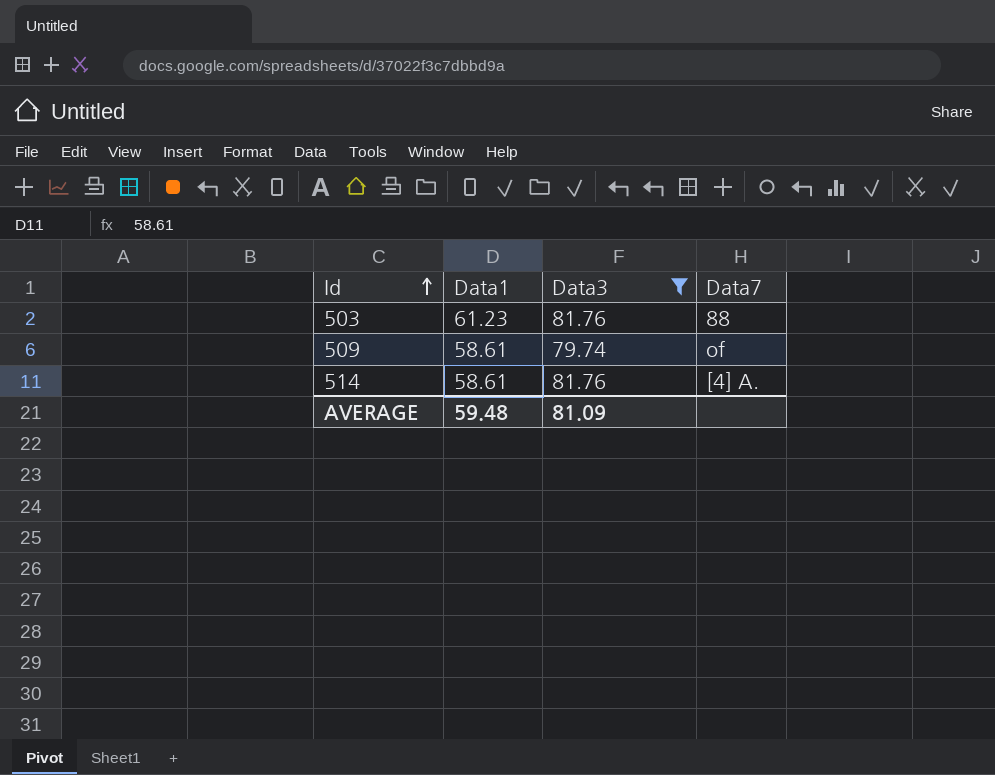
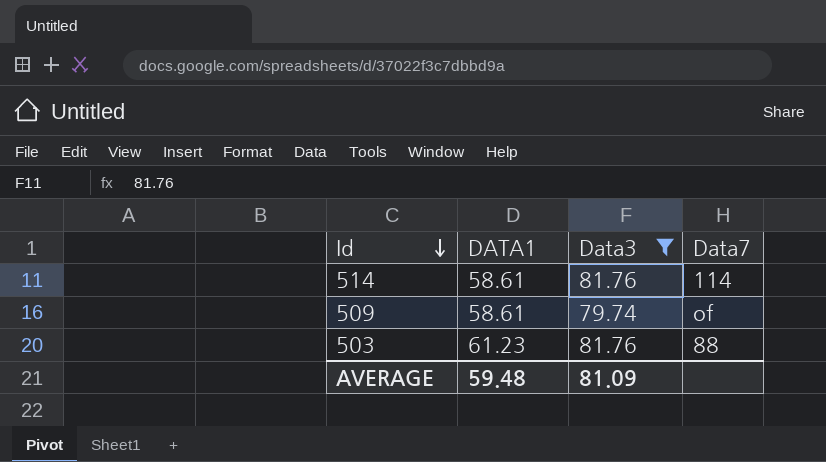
row order: Id ascending -> Id descending
column name: Data1 -> DATA1
514 | Data7: [4] A. -> 114

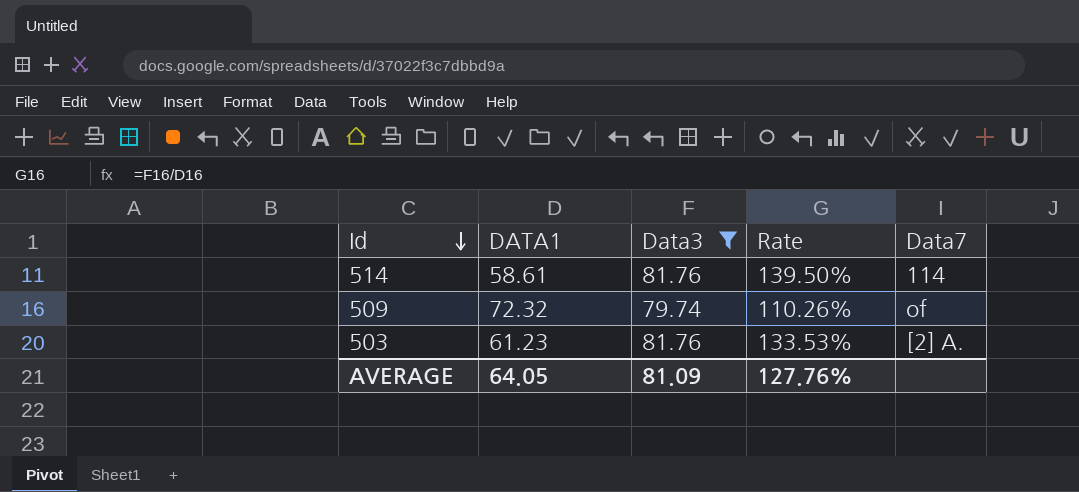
column Rate | formula: none -> [Data3] / [DATA1]
509 | DATA1: 58.61 -> 72.32
503 | Data7: 88 -> [2] A.
AVERAGE | DATA1: 59.48 -> 64.05

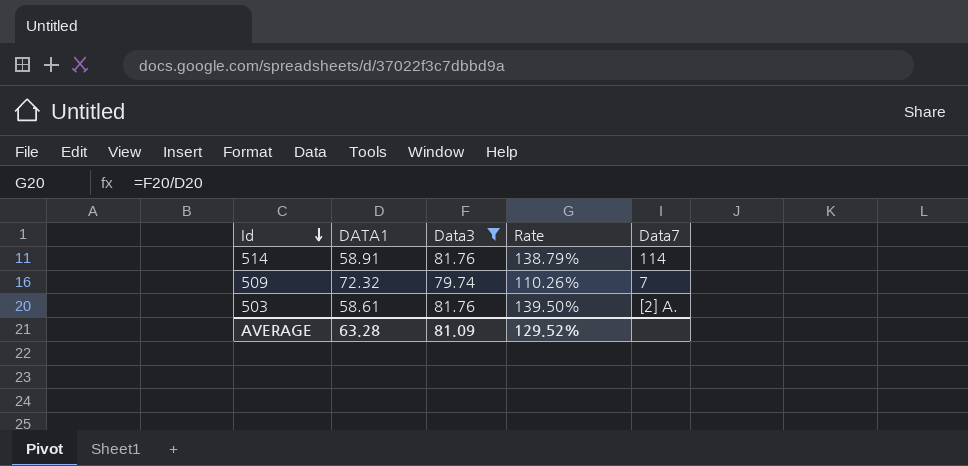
514 | DATA1: 58.61 -> 58.91
514 | Rate: 139.50% -> 138.79%
509 | Data7: of -> 7
503 | DATA1: 61.23 -> 58.61
503 | Rate: 133.53% -> 139.50%
AVERAGE | DATA1: 64.05 -> 63.28
AVERAGE | Rate: 127.76% -> 129.52%

